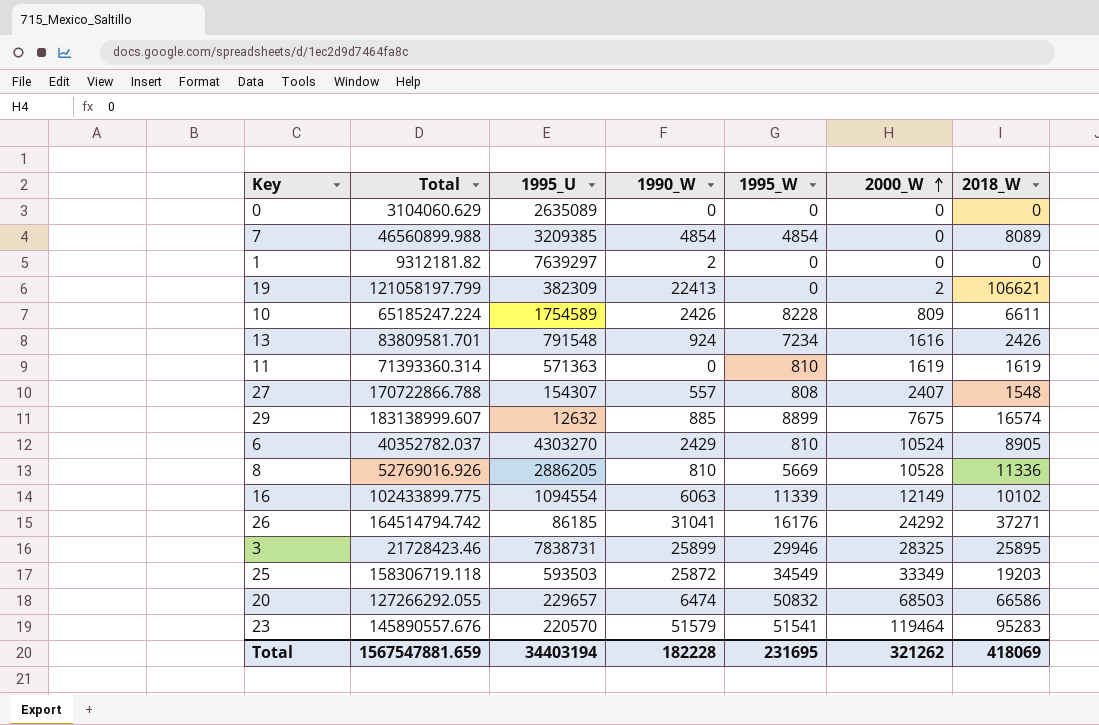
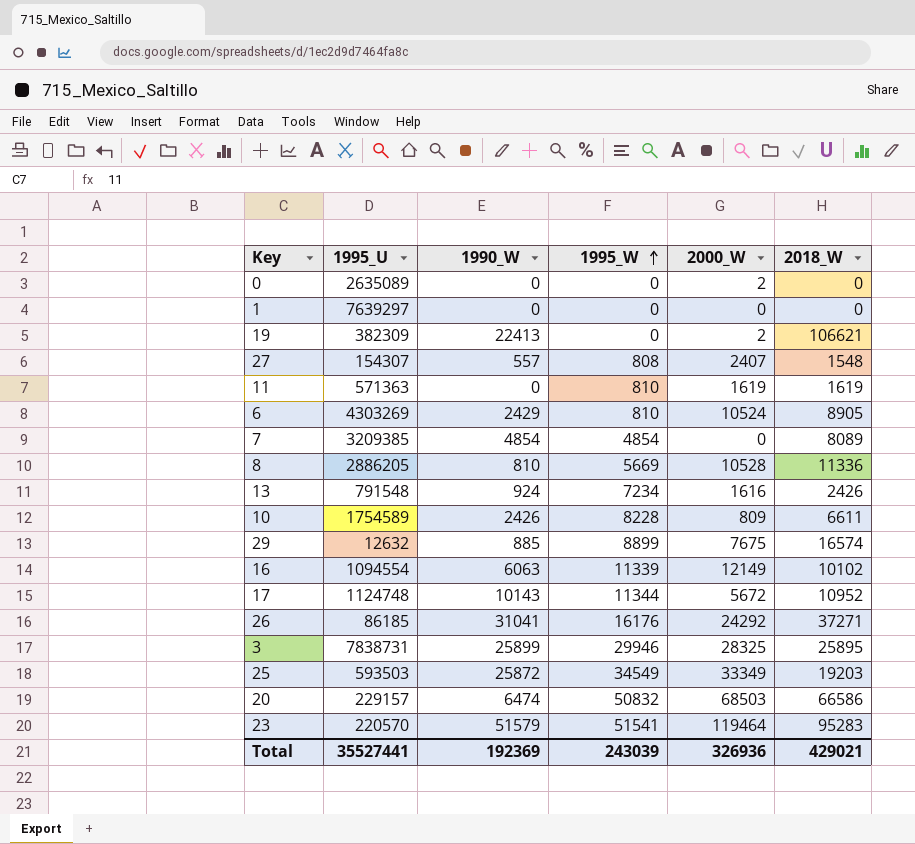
row order: 2000_W ascending -> 1995_W ascending
column Total | position: 2 -> none
0 | 2000_W: 0 -> 2
1 | 1990_W: 2 -> 0
6 | 1995_U: 4303270 -> 4303269
row 17: none -> 1124748 | 10143 | 11344 | 5672 | 10952
20 | 1995_U: 229657 -> 229157
Total | 1995_U: 34403194 -> 35527441
Total | 1990_W: 182228 -> 192369
Total | 1995_W: 231695 -> 243039
Total | 2000_W: 321262 -> 326936
Total | 2018_W: 418069 -> 429021

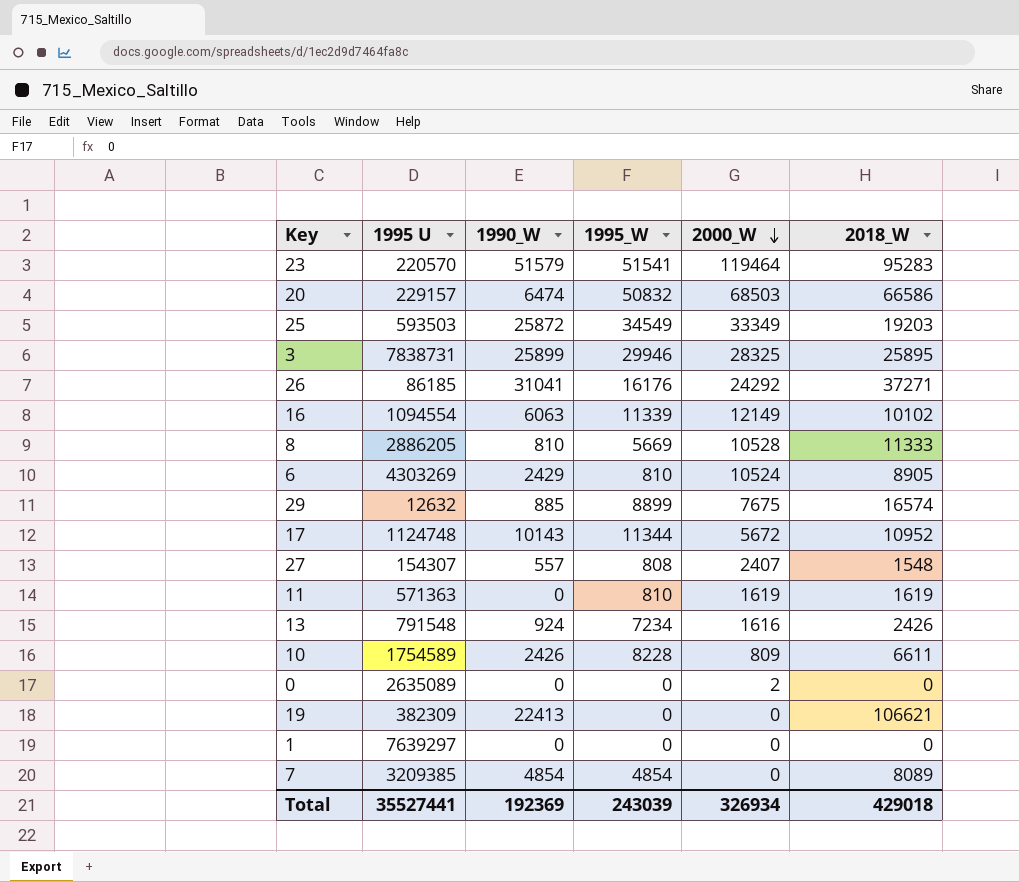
row order: 1995_W ascending -> 2000_W descending
column name: 1995_U -> 1995 U
8 | 2018_W: 11336 -> 11333
19 | 2000_W: 2 -> 0
Total | 2000_W: 326936 -> 326934
Total | 2018_W: 429021 -> 429018

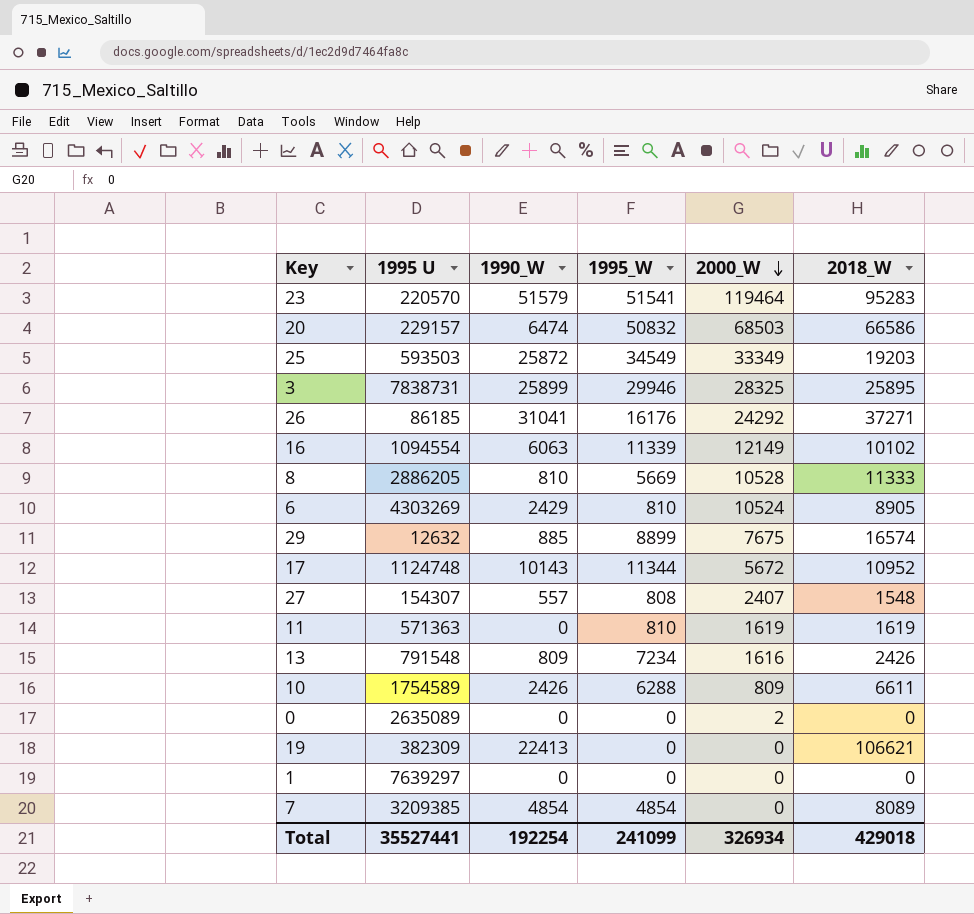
13 | 1990_W: 924 -> 809
10 | 1995_W: 8228 -> 6288
Total | 1990_W: 192369 -> 192254
Total | 1995_W: 243039 -> 241099

